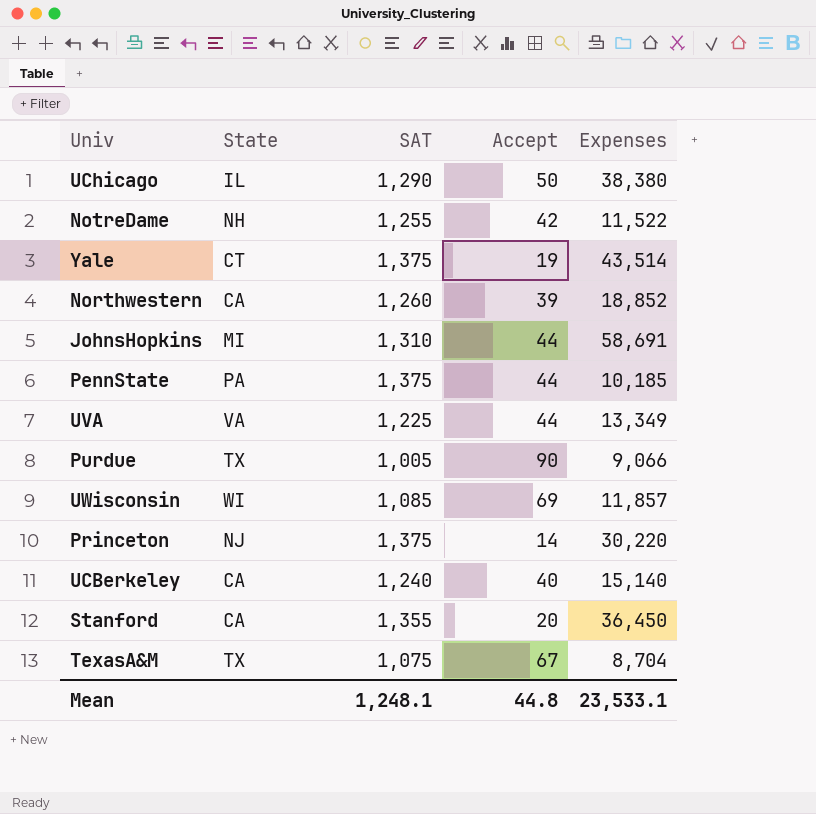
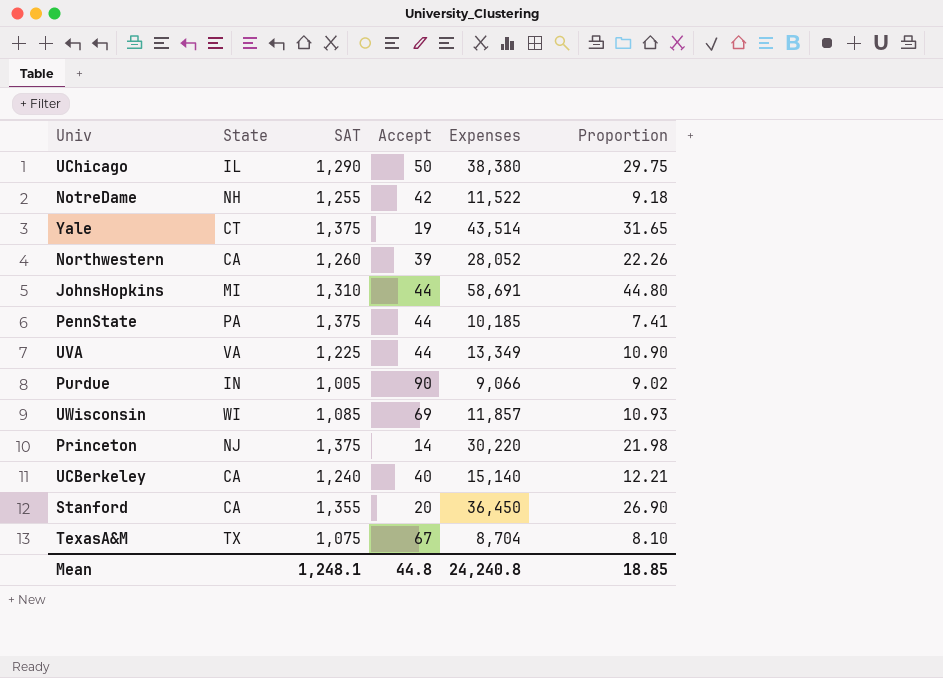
column Proportion | formula: none -> [Expenses] / [SAT]
Northwestern | Expenses: 18,852 -> 28,052
Purdue | State: TX -> IN
Mean | Expenses: 23,533.1 -> 24,240.8

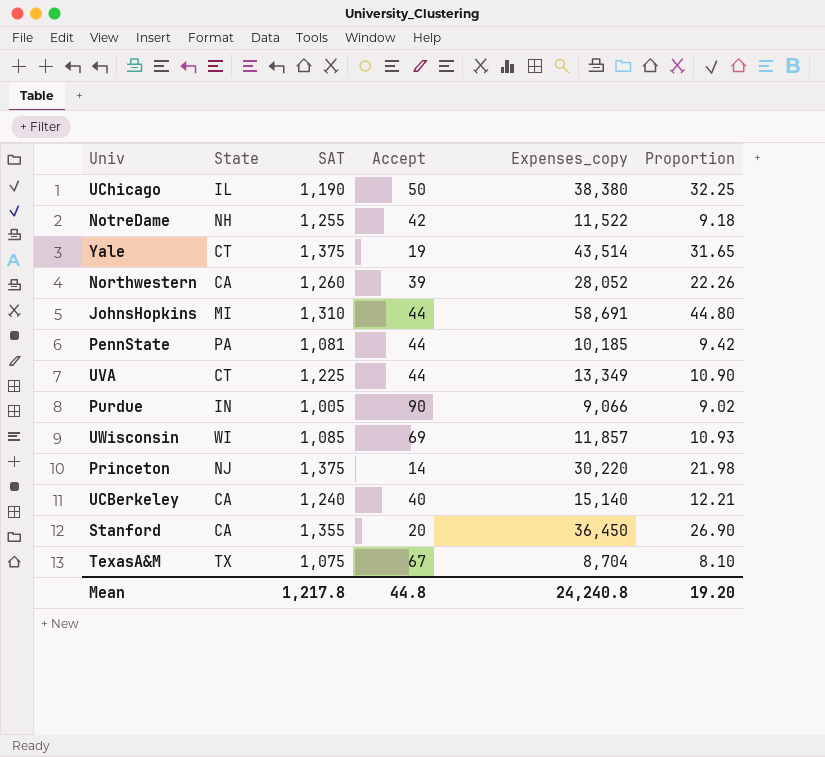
column name: Expenses -> Expenses_copy
UChicago | SAT: 1,290 -> 1,190
UChicago | Proportion: 29.75 -> 32.25
PennState | SAT: 1,375 -> 1,081
PennState | Proportion: 7.41 -> 9.42
UVA | State: VA -> CT
Mean | SAT: 1,248.1 -> 1,217.8
Mean | Proportion: 18.85 -> 19.20

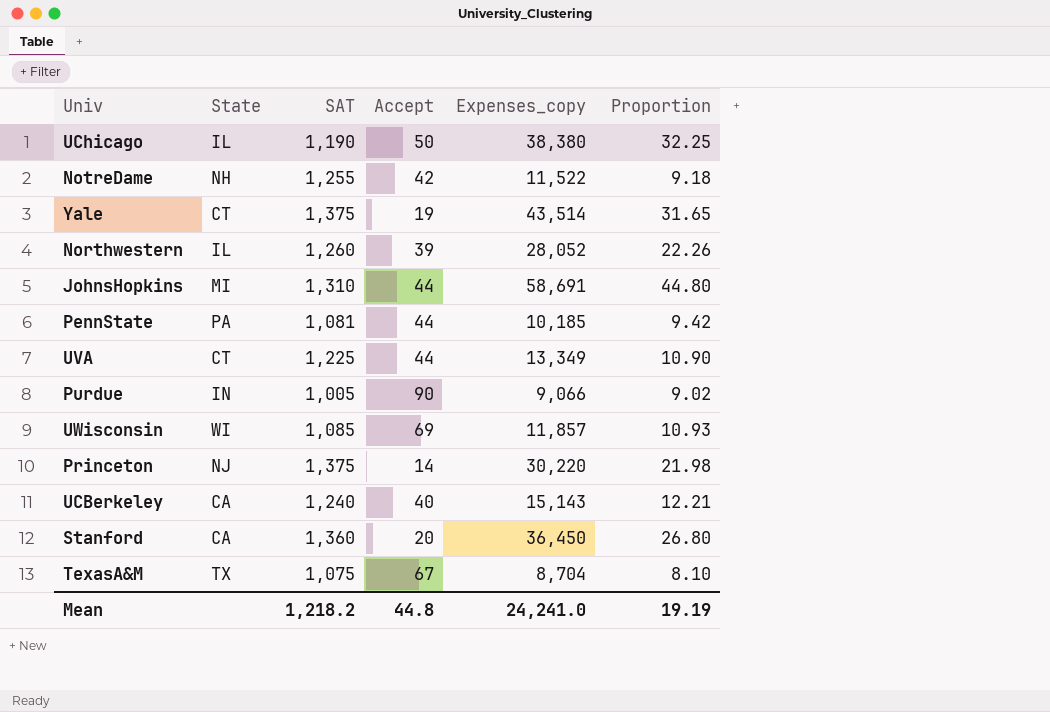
Northwestern | State: CA -> IL
UCBerkeley | Expenses_copy: 15,140 -> 15,143
Stanford | SAT: 1,355 -> 1,360
Stanford | Proportion: 26.90 -> 26.80
Mean | SAT: 1,217.8 -> 1,218.2
Mean | Expenses_copy: 24,240.8 -> 24,241.0
Mean | Proportion: 19.20 -> 19.19

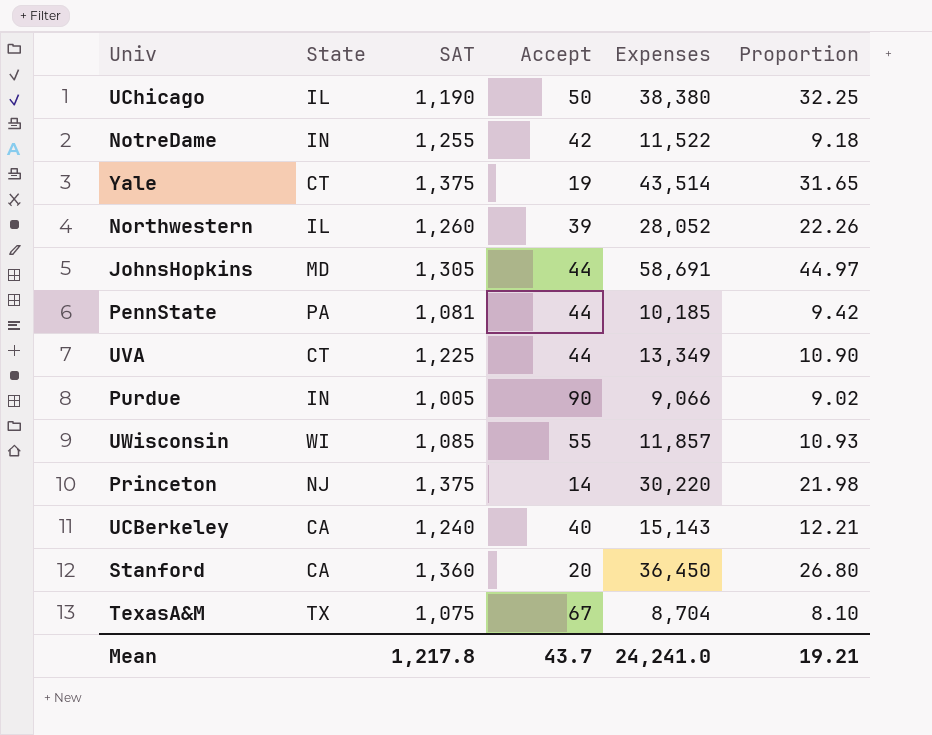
column name: Expenses_copy -> Expenses
NotreDame | State: NH -> IN
JohnsHopkins | State: MI -> MD
JohnsHopkins | SAT: 1,310 -> 1,305
JohnsHopkins | Proportion: 44.80 -> 44.97
UWisconsin | Accept: 69 -> 55
Mean | SAT: 1,218.2 -> 1,217.8
Mean | Accept: 44.8 -> 43.7
Mean | Proportion: 19.19 -> 19.21

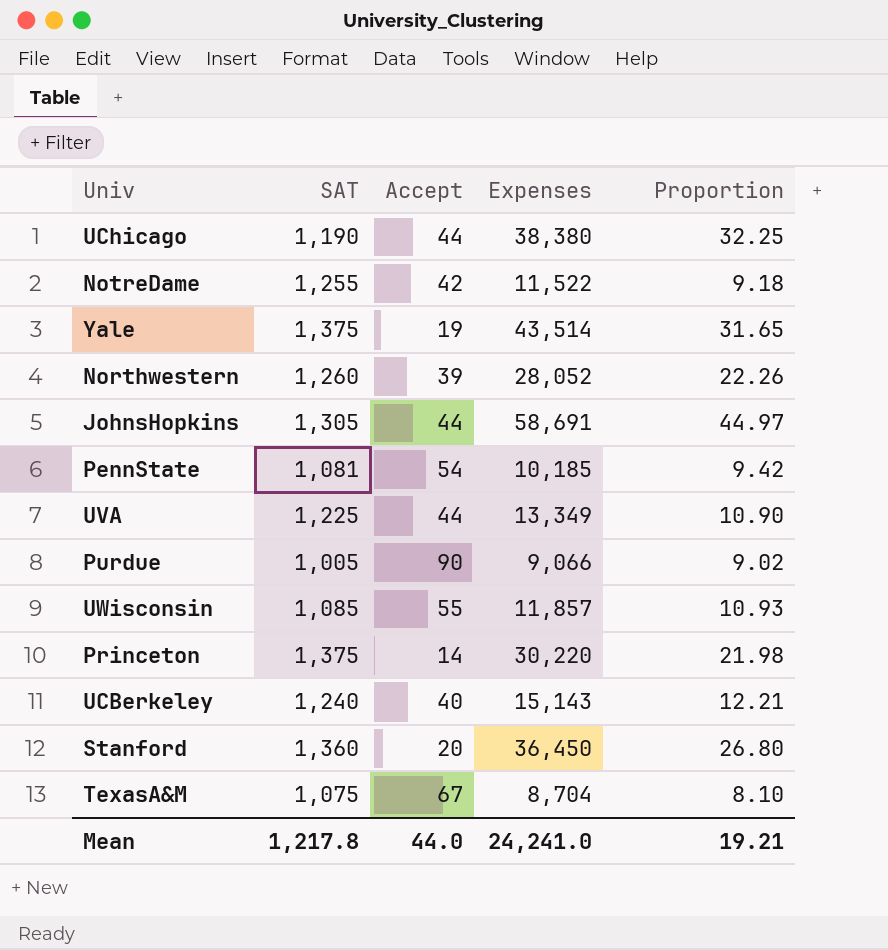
column State | position: 2 -> none
UChicago | Accept: 50 -> 44
PennState | Accept: 44 -> 54
Mean | Accept: 43.7 -> 44.0

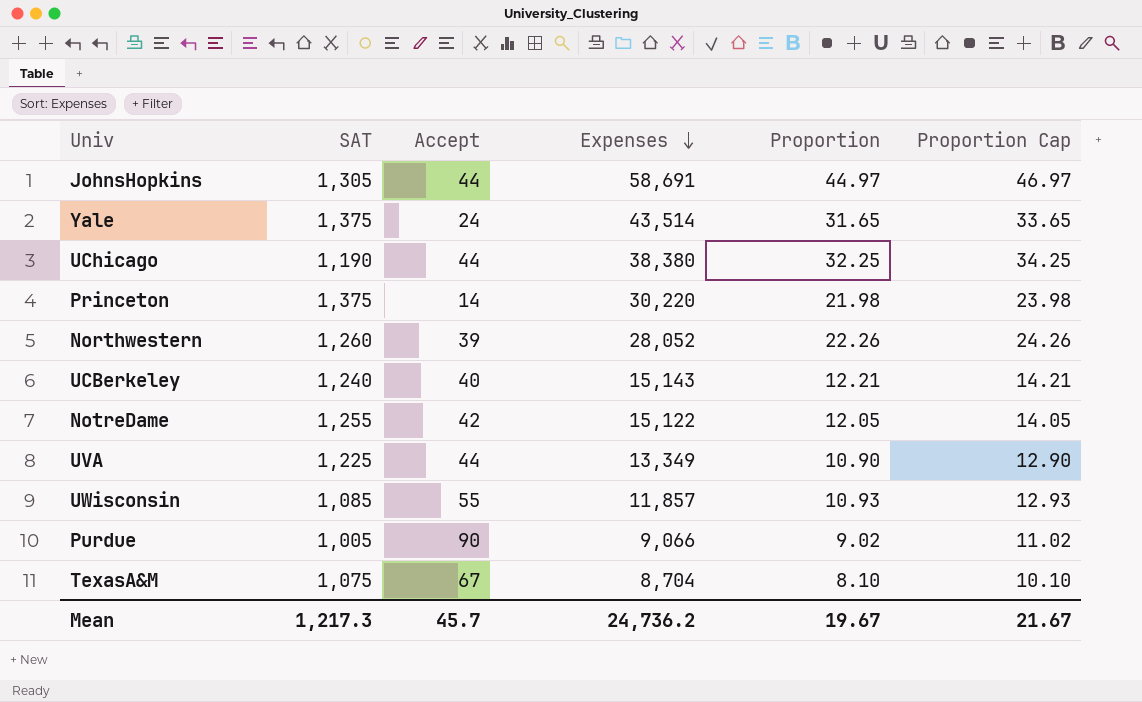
row order: none -> Expenses descending
column Proportion Cap | formula: none -> [Proportion] + 2
row PennState: 1,081 | 54 | 10,185 | 9.42 -> none
row Stanford: 1,360 | 20 | 36,450 | 26.80 -> none
Yale | Accept: 19 -> 24
NotreDame | Expenses: 11,522 -> 15,122
NotreDame | Proportion: 9.18 -> 12.05
Mean | SAT: 1,217.8 -> 1,217.3
Mean | Accept: 44.0 -> 45.7
Mean | Expenses: 24,241.0 -> 24,736.2
Mean | Proportion: 19.21 -> 19.67

